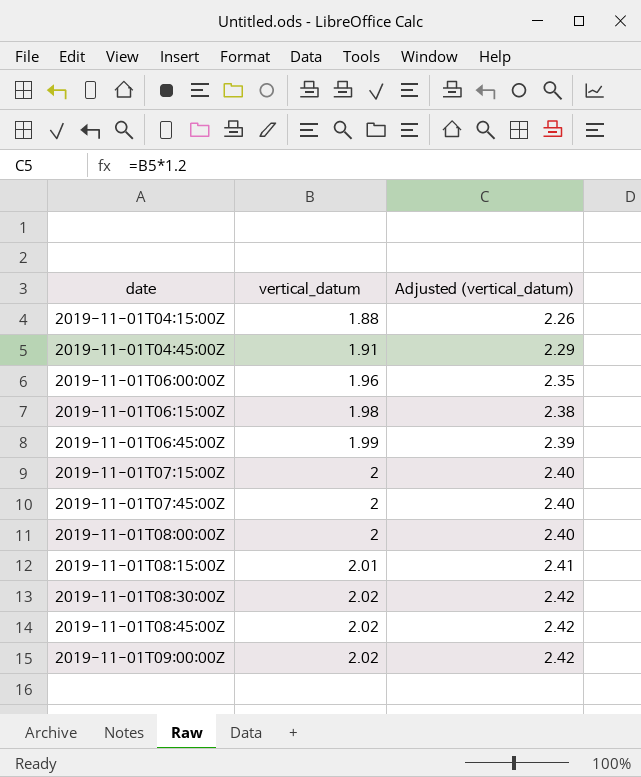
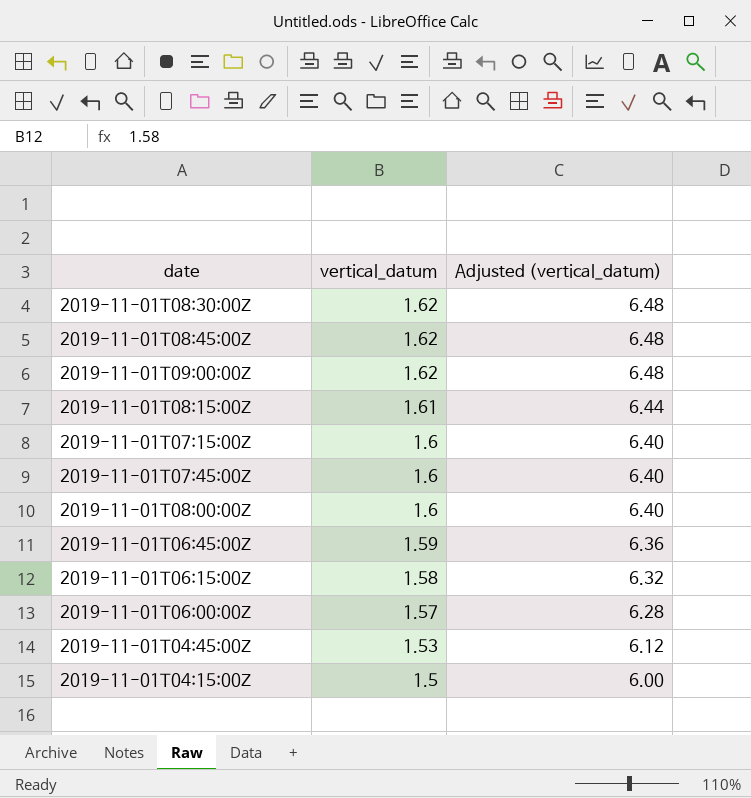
row order: date ascending -> vertical_datum descending
column Adjusted (vertical_datum) | formula: [vertical_datum] * 1.2 -> [vertical_datum] * 4
2019-11-01T08:30:00Z | vertical_datum: 2.02 -> 1.62
2019-11-01T08:45:00Z | vertical_datum: 2.02 -> 1.62
2019-11-01T09:00:00Z | vertical_datum: 2.02 -> 1.62
2019-11-01T08:15:00Z | vertical_datum: 2.01 -> 1.61
2019-11-01T07:15:00Z | vertical_datum: 2 -> 1.6
2019-11-01T07:45:00Z | vertical_datum: 2 -> 1.6
2019-11-01T08:00:00Z | vertical_datum: 2 -> 1.6
2019-11-01T06:45:00Z | vertical_datum: 1.99 -> 1.59
2019-11-01T06:15:00Z | vertical_datum: 1.98 -> 1.58
2019-11-01T06:00:00Z | vertical_datum: 1.96 -> 1.57
2019-11-01T04:45:00Z | vertical_datum: 1.91 -> 1.53
2019-11-01T04:15:00Z | vertical_datum: 1.88 -> 1.5

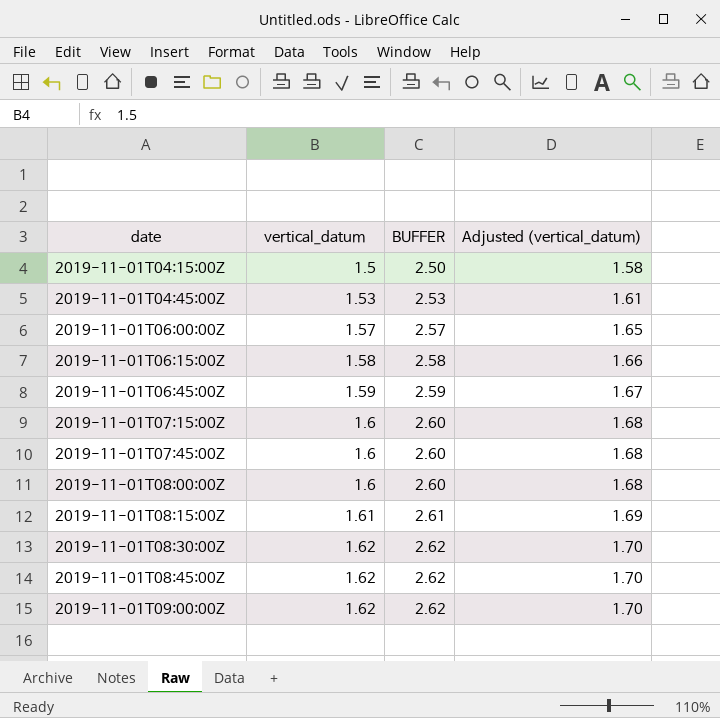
row order: vertical_datum descending -> date ascending
column BUFFER | formula: none -> [vertical_datum] + 1
column Adjusted (vertical_datum) | formula: [vertical_datum] * 4 -> [vertical_datum] * 1.05

